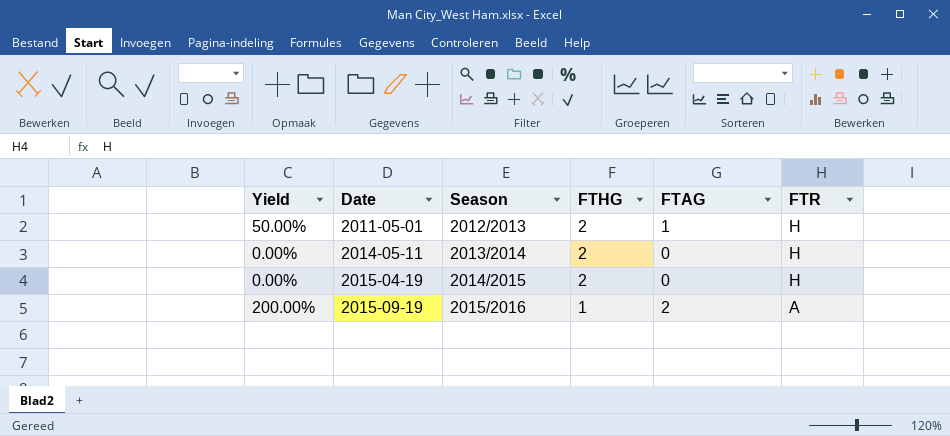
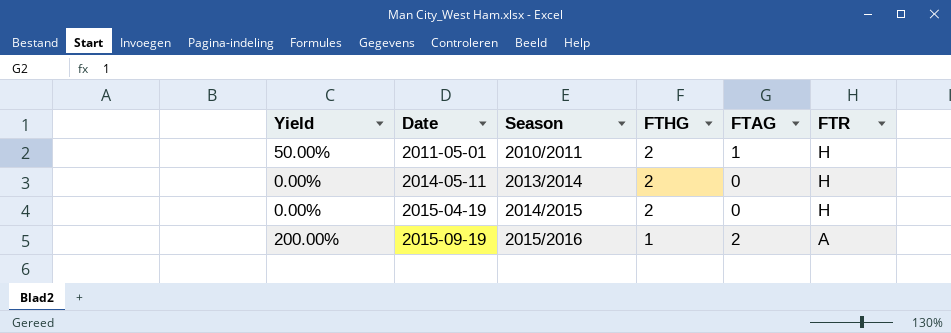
2011-05-01 | Season: 2012/2013 -> 2010/2011

